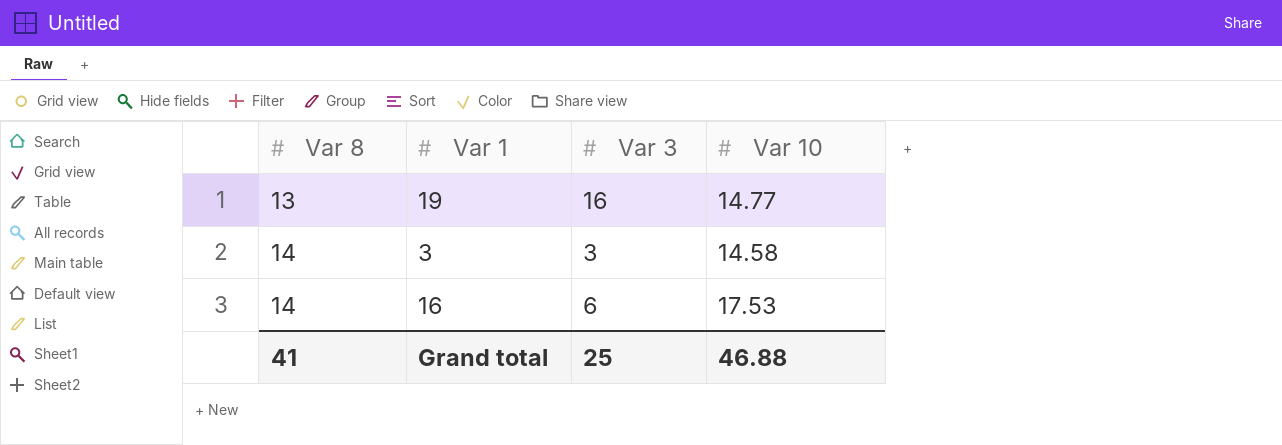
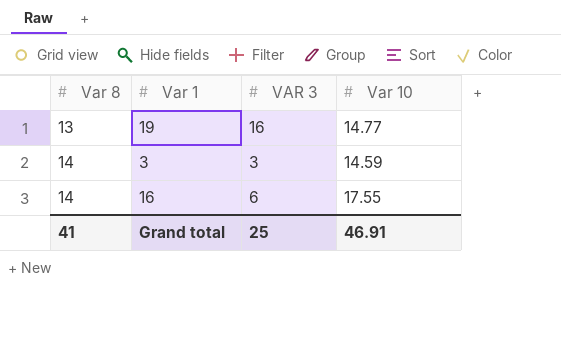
column name: Var 3 -> VAR 3
3 | Var 10: 14.58 -> 14.59
16 | Var 10: 17.53 -> 17.55
Grand total | Var 10: 46.88 -> 46.91

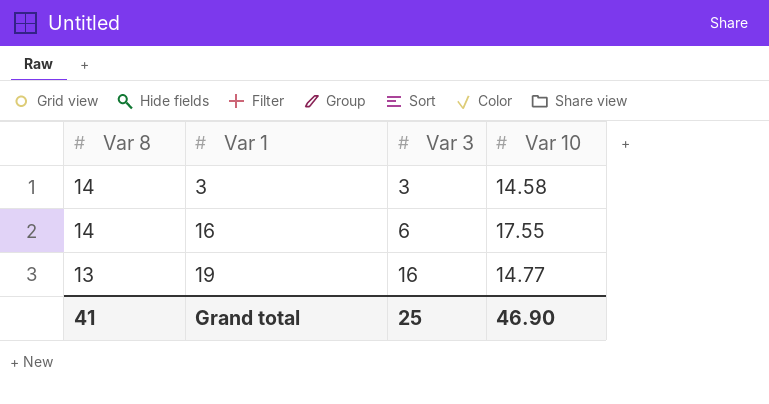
row order: Var 8 ascending -> Var 8 descending
column name: VAR 3 -> Var 3
3 | Var 10: 14.59 -> 14.58
Grand total | Var 10: 46.91 -> 46.90

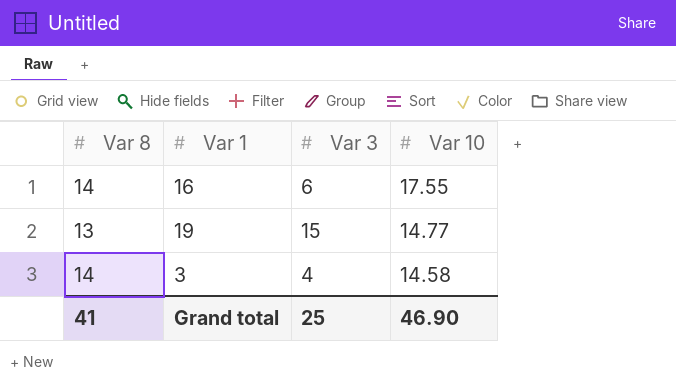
row order: Var 8 descending -> Var 10 descending
19 | Var 3: 16 -> 15
3 | Var 3: 3 -> 4

